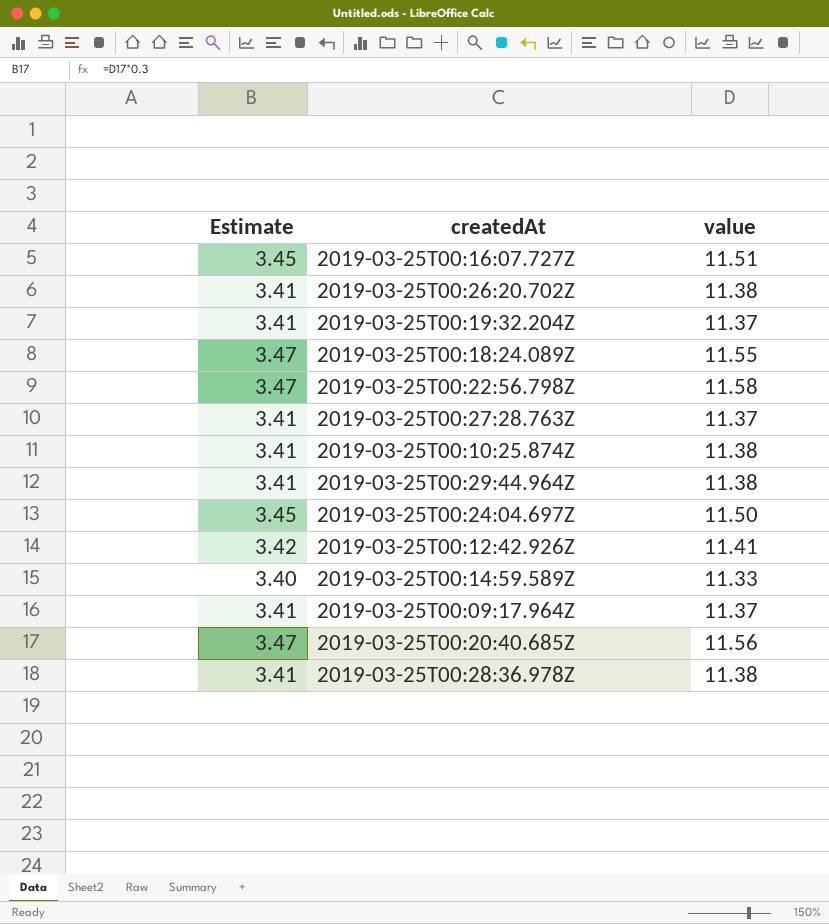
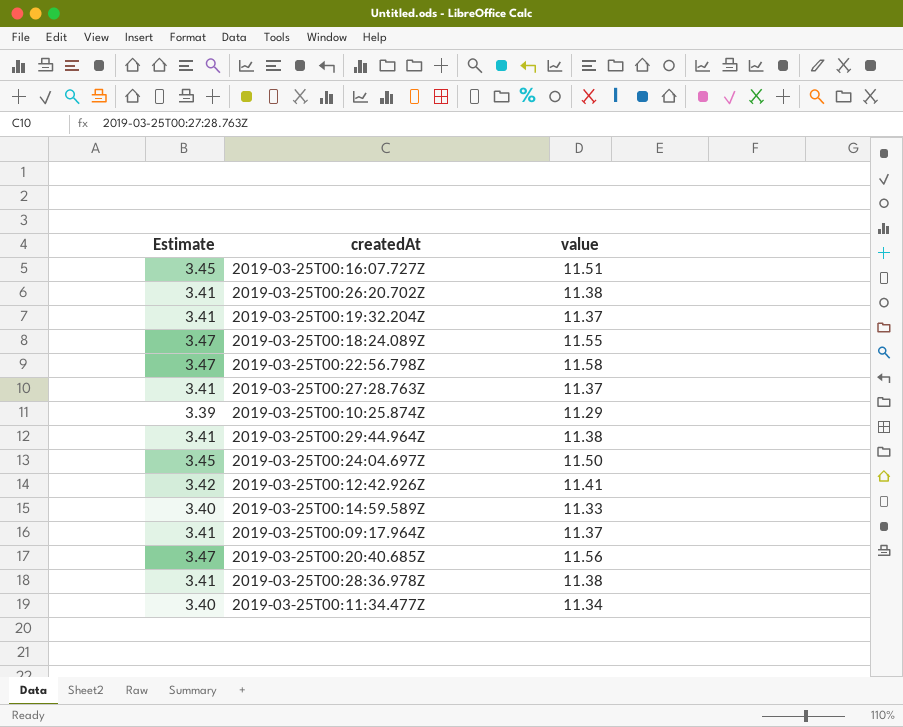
2019-03-25T00:10:25.874Z | Estimate: 3.41 -> 3.39
2019-03-25T00:10:25.874Z | value: 11.38 -> 11.29
row 2019-03-25T00:11:34.477Z: none -> 3.40 | 11.34

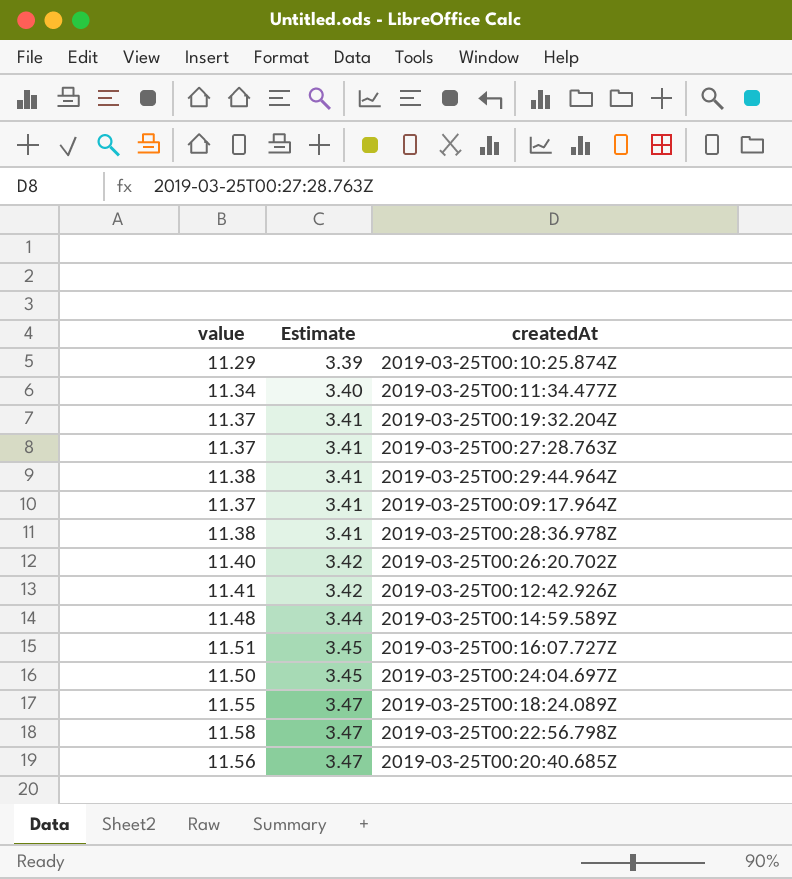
row order: none -> Estimate ascending
column value | position: 3 -> 1
2019-03-25T00:26:20.702Z | value: 11.38 -> 11.40
2019-03-25T00:26:20.702Z | Estimate: 3.41 -> 3.42
2019-03-25T00:14:59.589Z | value: 11.33 -> 11.48
2019-03-25T00:14:59.589Z | Estimate: 3.40 -> 3.44

